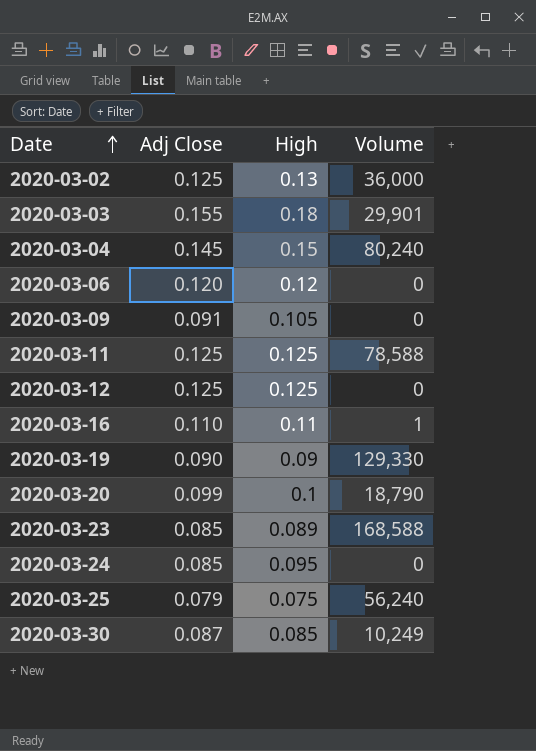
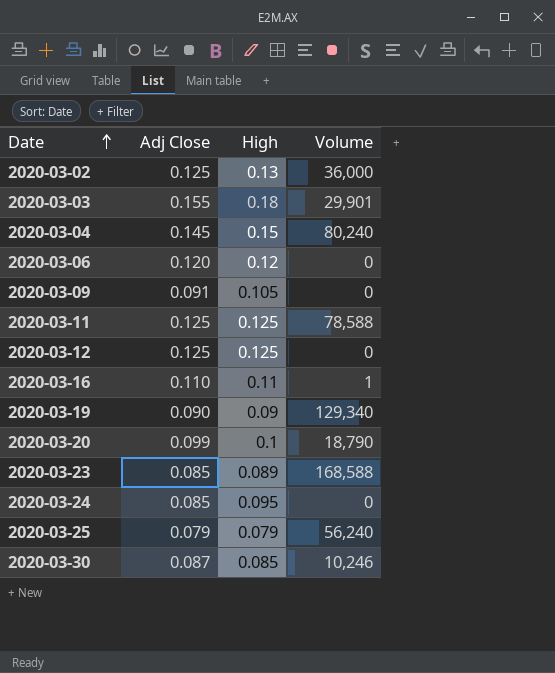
2020-03-19 | Volume: 129,330 -> 129,340
2020-03-25 | High: 0.075 -> 0.079
2020-03-30 | Volume: 10,249 -> 10,246

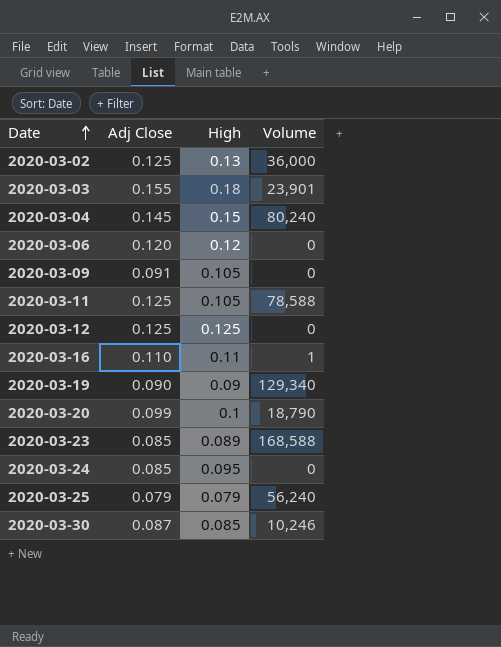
2020-03-03 | Volume: 29,901 -> 23,901
2020-03-11 | High: 0.125 -> 0.105

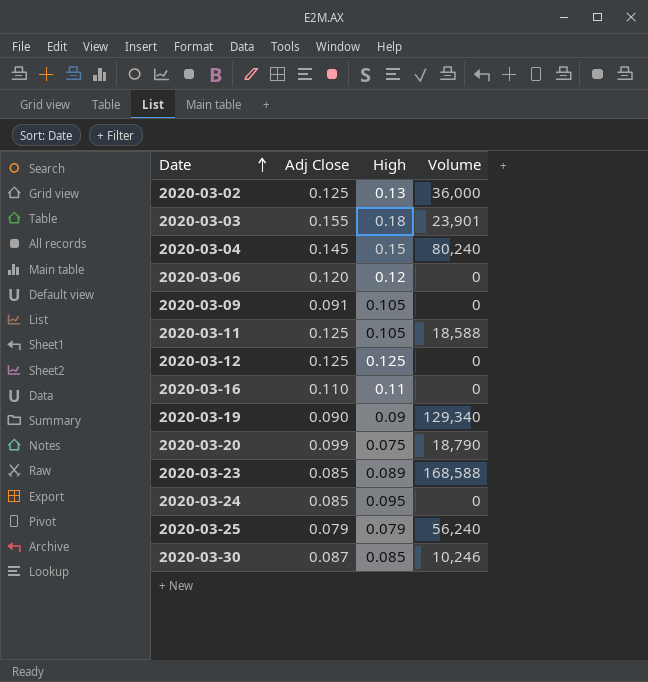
2020-03-11 | Volume: 78,588 -> 18,588
2020-03-16 | Volume: 1 -> 0
2020-03-20 | High: 0.1 -> 0.075

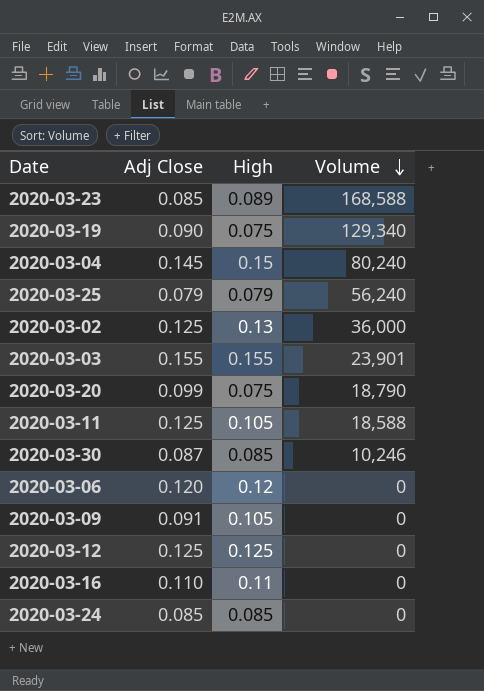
row order: Date ascending -> Volume descending
2020-03-19 | High: 0.09 -> 0.075
2020-03-03 | High: 0.18 -> 0.155
2020-03-24 | High: 0.095 -> 0.085

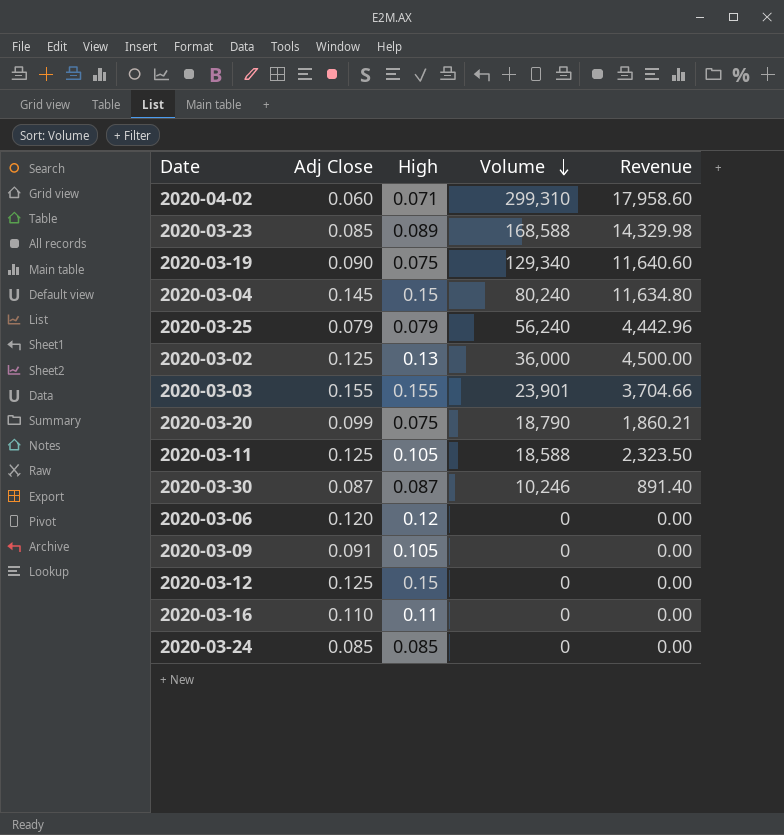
column Revenue | formula: none -> [Adj Close] * [Volume]
row 2020-04-02: none -> 0.060 | 0.071 | 299,310 | 17,958.60
2020-03-30 | High: 0.085 -> 0.087
2020-03-12 | High: 0.125 -> 0.15

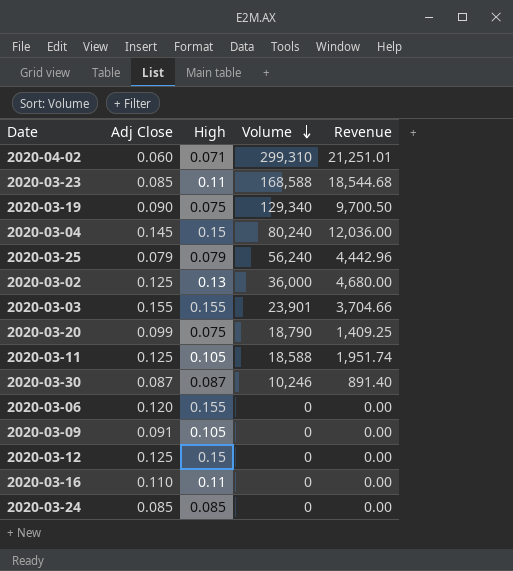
column Revenue | formula: [Adj Close] * [Volume] -> [High] * [Volume]
2020-03-23 | High: 0.089 -> 0.11
2020-03-06 | High: 0.12 -> 0.155

